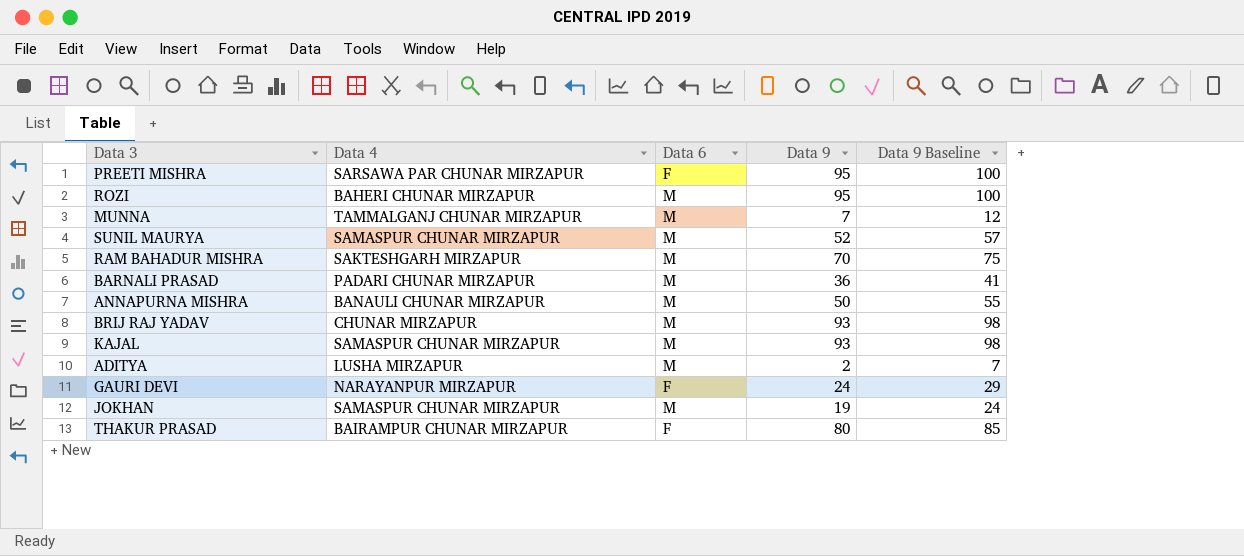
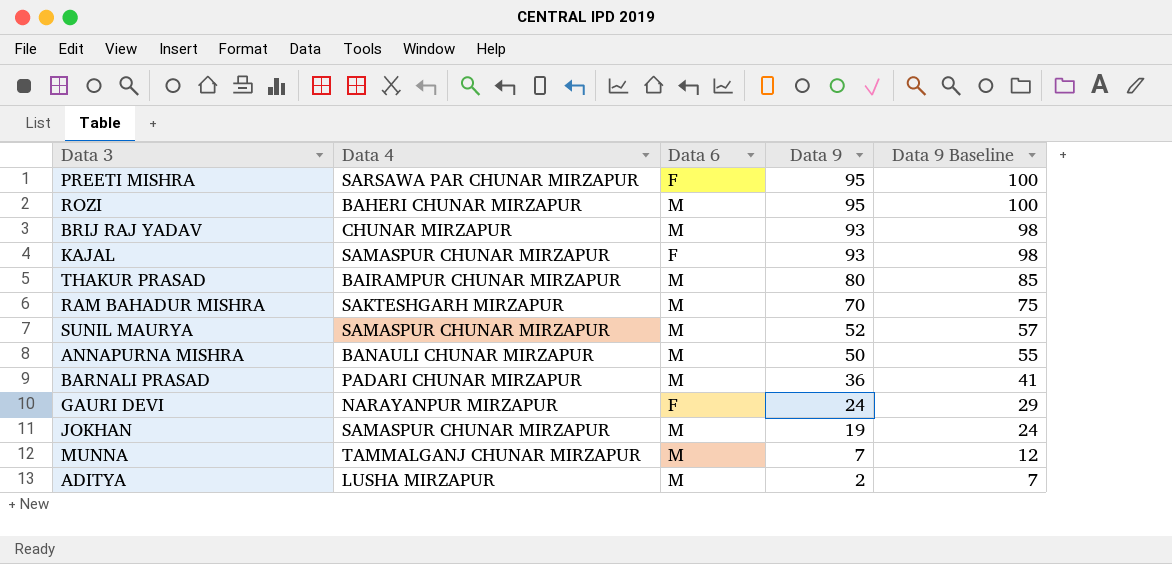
row order: none -> Data 9 descending
KAJAL | Data 6: M -> F
THAKUR PRASAD | Data 6: F -> M

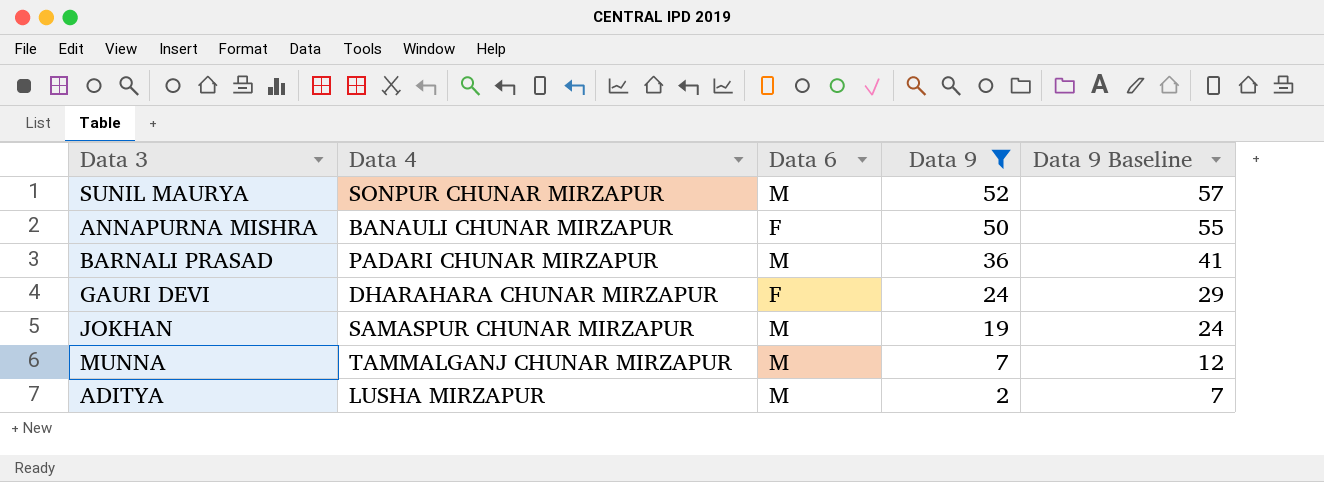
filter: none -> Data 9 <= 52
SUNIL MAURYA | Data 4: SAMASPUR CHUNAR MIRZAPUR -> SONPUR CHUNAR MIRZAPUR
ANNAPURNA MISHRA | Data 6: M -> F
GAURI DEVI | Data 4: NARAYANPUR MIRZAPUR -> DHARAHARA CHUNAR MIRZAPUR

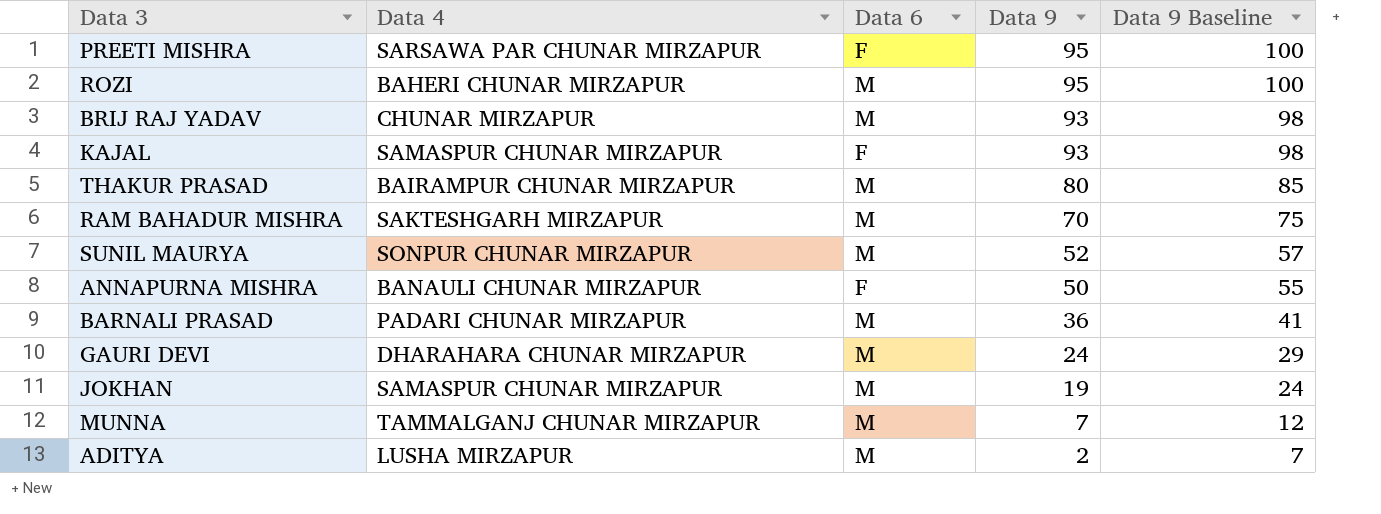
filter: Data 9 <= 52 -> none
GAURI DEVI | Data 6: F -> M

